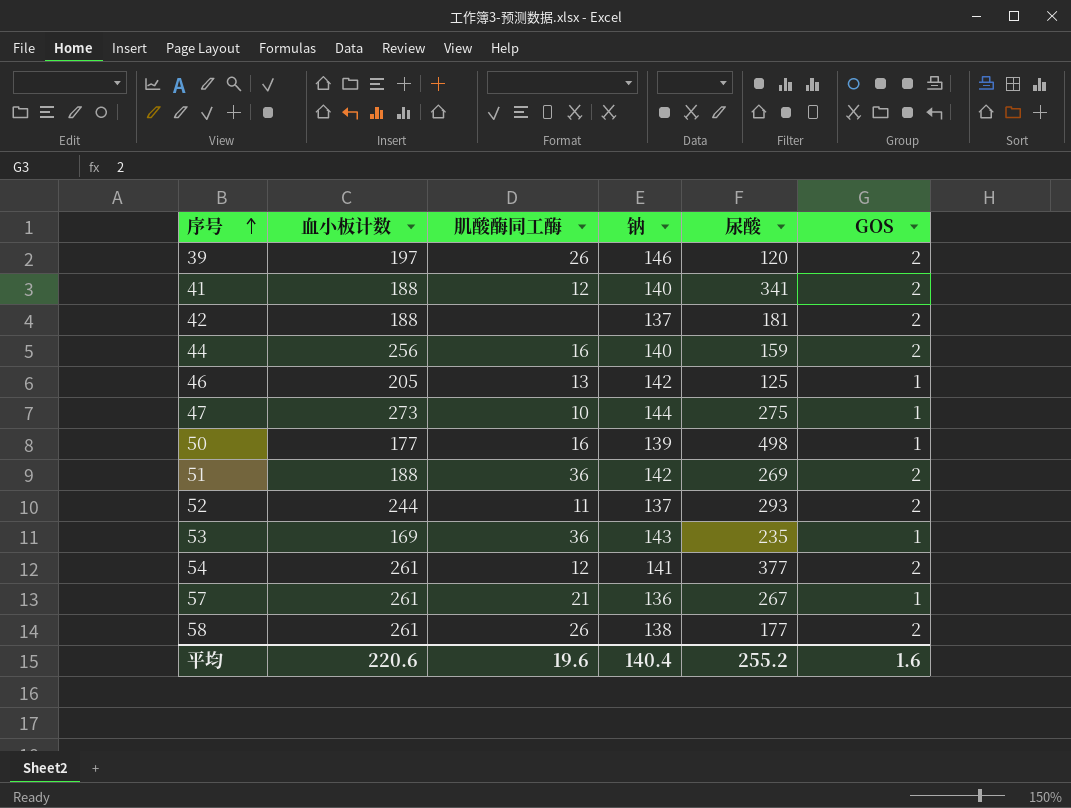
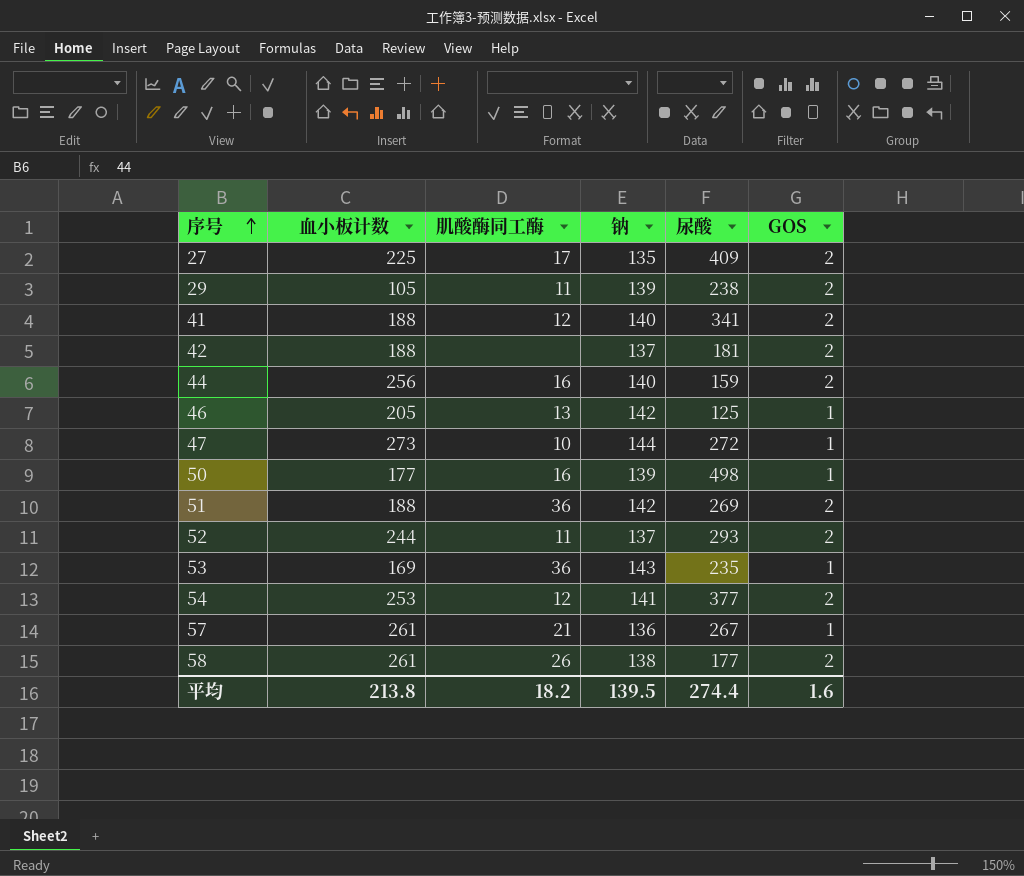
row 39: 197 | 26 | 146 | 120 | 2 -> none
row 27: none -> 225 | 17 | 135 | 409 | 2
row 29: none -> 105 | 11 | 139 | 238 | 2
47 | 尿酸: 275 -> 272
54 | 血小板计数: 261 -> 253
平均 | 血小板计数: 220.6 -> 213.8
平均 | 肌酸酶同工酶: 19.6 -> 18.2
平均 | 钠: 140.4 -> 139.5
平均 | 尿酸: 255.2 -> 274.4

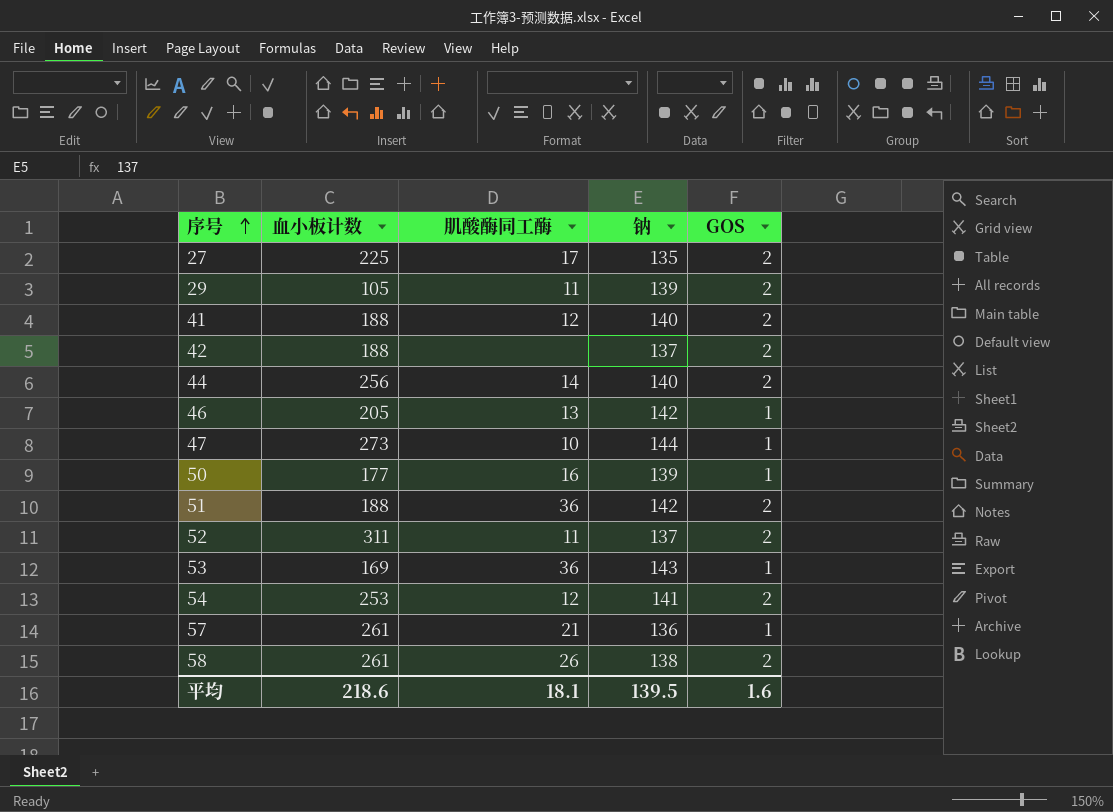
column 尿酸 | position: 5 -> none
44 | 肌酸酶同工酶: 16 -> 14
52 | 血小板计数: 244 -> 311
平均 | 血小板计数: 213.8 -> 218.6
平均 | 肌酸酶同工酶: 18.2 -> 18.1

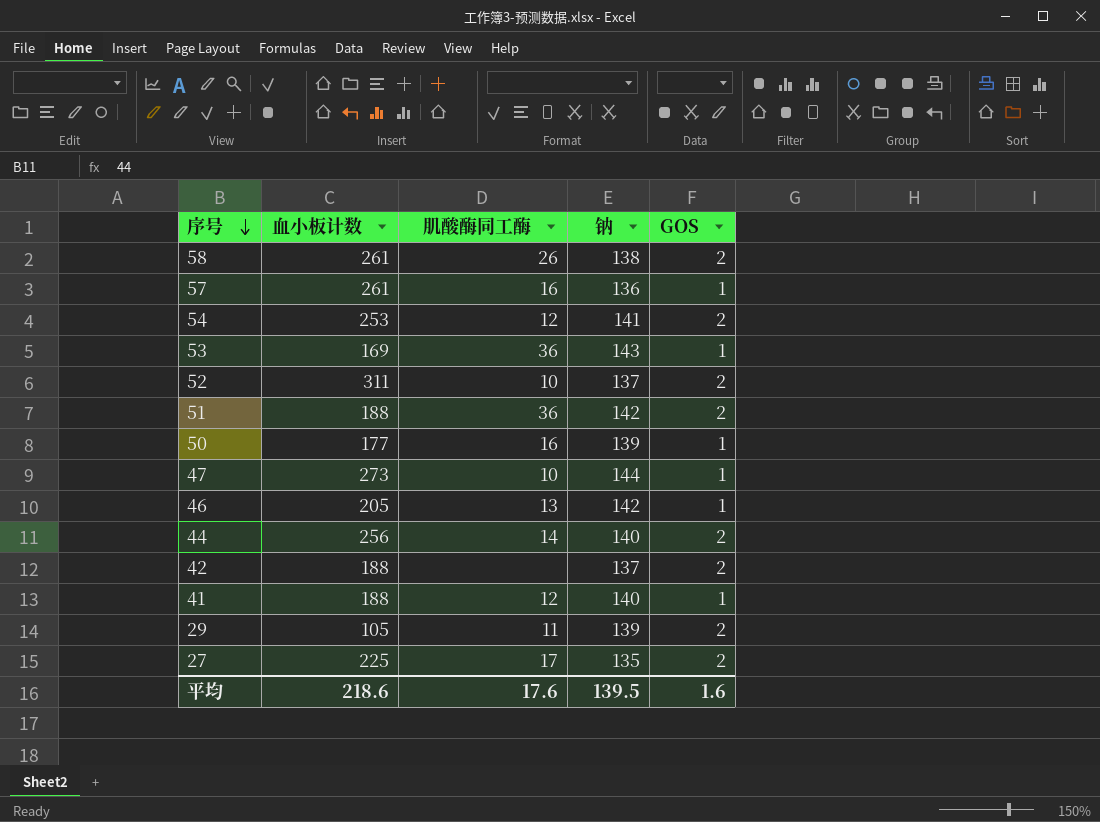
row order: 序号 ascending -> 序号 descending
57 | 肌酸酶同工酶: 21 -> 16
52 | 肌酸酶同工酶: 11 -> 10
41 | GOS: 2 -> 1
平均 | 肌酸酶同工酶: 18.1 -> 17.6

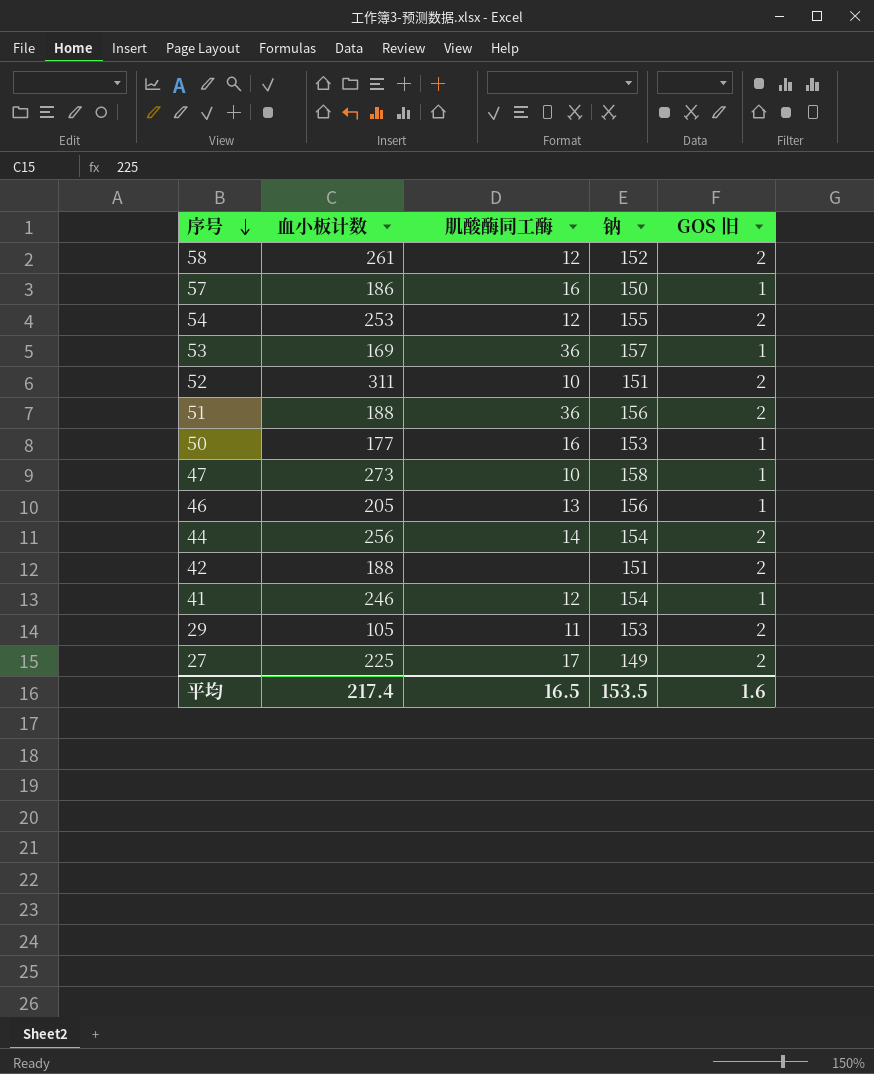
column name: GOS -> GOS 旧
58 | 肌酸酶同工酶: 26 -> 12
58 | 钠: 138 -> 152
57 | 血小板计数: 261 -> 186
57 | 钠: 136 -> 150
54 | 钠: 141 -> 155
53 | 钠: 143 -> 157
52 | 钠: 137 -> 151
51 | 钠: 142 -> 156
50 | 钠: 139 -> 153
47 | 钠: 144 -> 158
46 | 钠: 142 -> 156
44 | 钠: 140 -> 154
42 | 钠: 137 -> 151
41 | 血小板计数: 188 -> 246
41 | 钠: 140 -> 154
29 | 钠: 139 -> 153
27 | 钠: 135 -> 149
平均 | 血小板计数: 218.6 -> 217.4
平均 | 肌酸酶同工酶: 17.6 -> 16.5
平均 | 钠: 139.5 -> 153.5

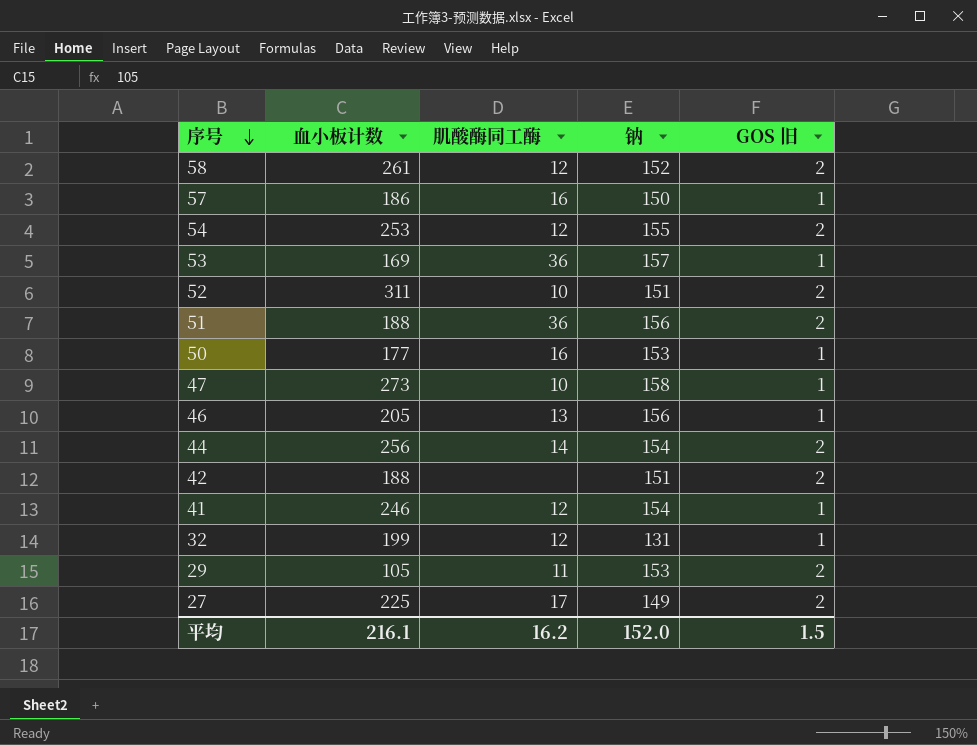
row 32: none -> 199 | 12 | 131 | 1
平均 | 血小板计数: 217.4 -> 216.1
平均 | 肌酸酶同工酶: 16.5 -> 16.2
平均 | 钠: 153.5 -> 152.0
平均 | GOS 旧: 1.6 -> 1.5

